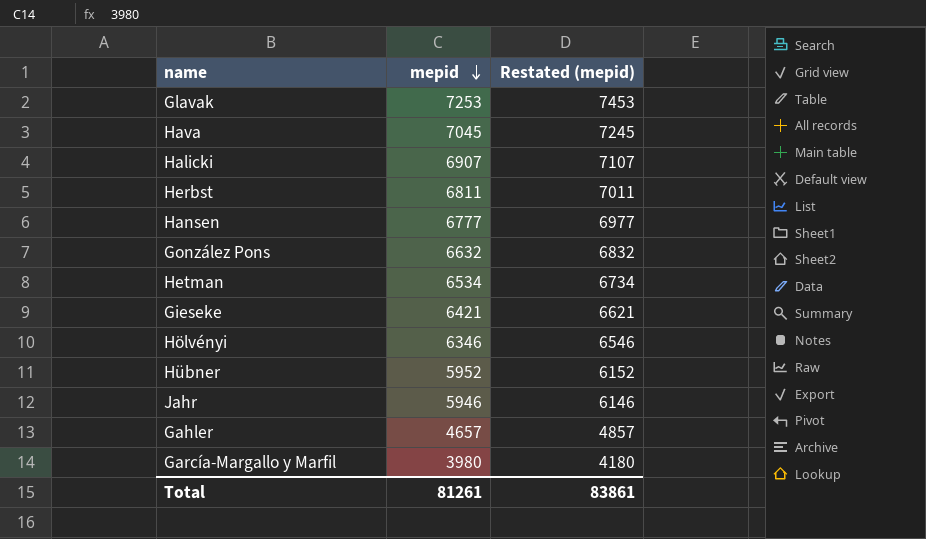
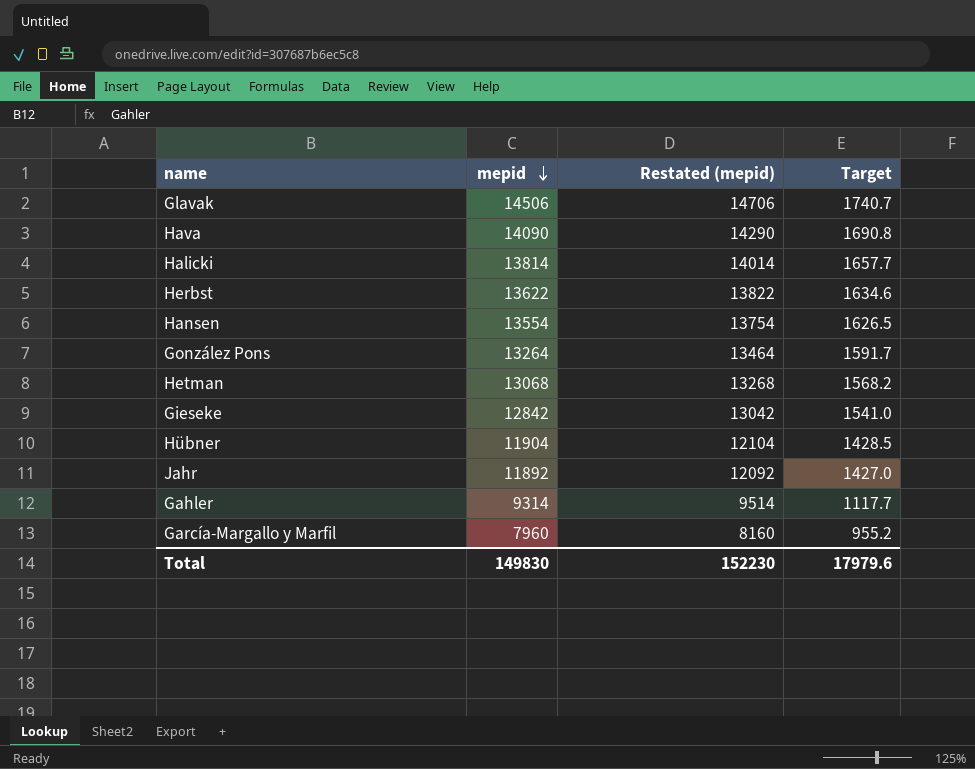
column Target | formula: none -> [mepid] * 0.12
row Hölvényi: 6346 | 6546 -> none
Glavak | mepid: 7253 -> 14506
Glavak | Restated (mepid): 7453 -> 14706
Hava | mepid: 7045 -> 14090
Hava | Restated (mepid): 7245 -> 14290
Halicki | mepid: 6907 -> 13814
Halicki | Restated (mepid): 7107 -> 14014
Herbst | mepid: 6811 -> 13622
Herbst | Restated (mepid): 7011 -> 13822
Hansen | mepid: 6777 -> 13554
Hansen | Restated (mepid): 6977 -> 13754
González Pons | mepid: 6632 -> 13264
González Pons | Restated (mepid): 6832 -> 13464
Hetman | mepid: 6534 -> 13068
Hetman | Restated (mepid): 6734 -> 13268
Gieseke | mepid: 6421 -> 12842
Gieseke | Restated (mepid): 6621 -> 13042
Hübner | mepid: 5952 -> 11904
Hübner | Restated (mepid): 6152 -> 12104
Jahr | mepid: 5946 -> 11892
Jahr | Restated (mepid): 6146 -> 12092
Gahler | mepid: 4657 -> 9314
Gahler | Restated (mepid): 4857 -> 9514
García-Margallo y Marfil | mepid: 3980 -> 7960
García-Margallo y Marfil | Restated (mepid): 4180 -> 8160
Total | mepid: 81261 -> 149830
Total | Restated (mepid): 83861 -> 152230

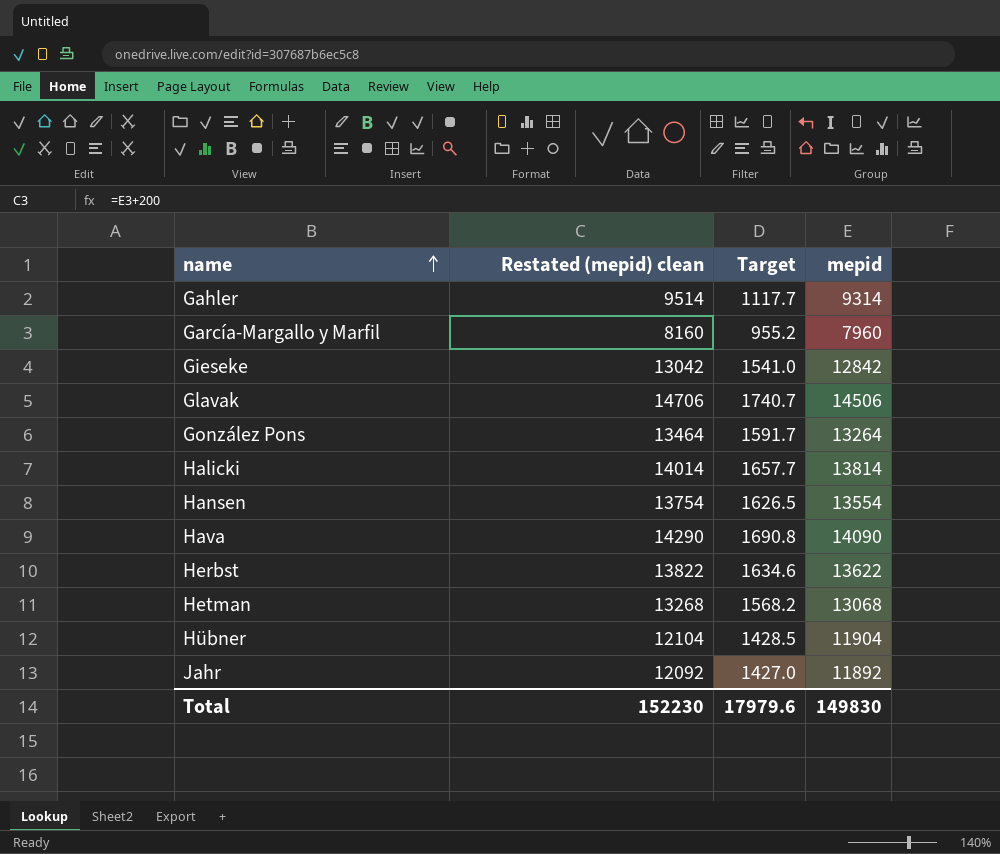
row order: mepid descending -> name ascending
column name: Restated (mepid) -> Restated (mepid) clean
column mepid | position: 2 -> 4

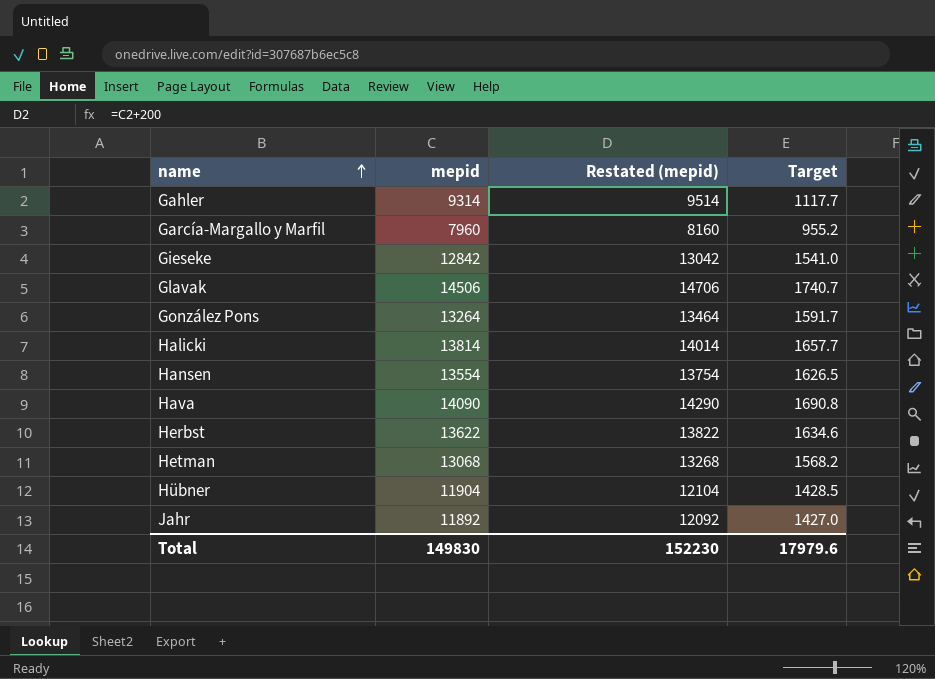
column mepid | position: 4 -> 2
column name: Restated (mepid) clean -> Restated (mepid)

